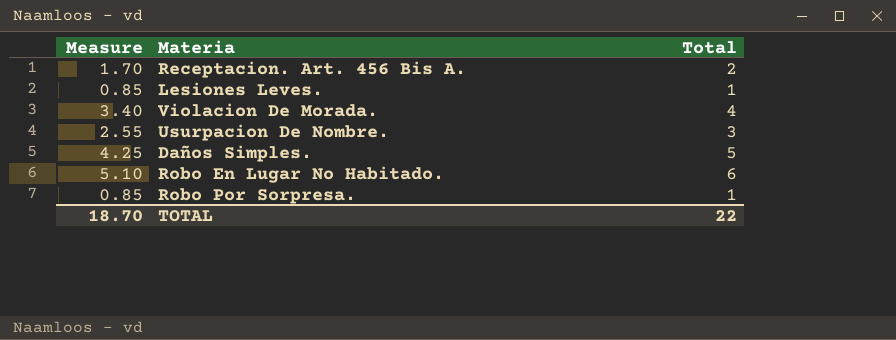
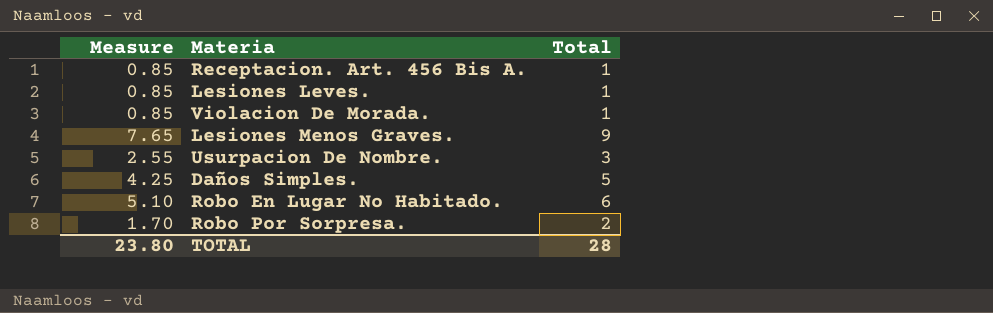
Receptacion. Art. 456 Bis A. | Measure: 1.70 -> 0.85
Receptacion. Art. 456 Bis A. | Total: 2 -> 1
Violacion De Morada. | Measure: 3.40 -> 0.85
Violacion De Morada. | Total: 4 -> 1
row Lesiones Menos Graves.: none -> 7.65 | 9
Robo Por Sorpresa. | Measure: 0.85 -> 1.70
Robo Por Sorpresa. | Total: 1 -> 2
TOTAL | Measure: 18.70 -> 23.80
TOTAL | Total: 22 -> 28

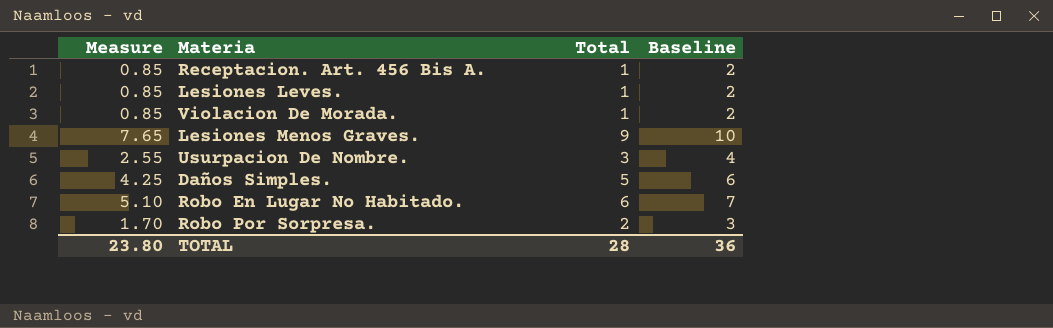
column Baseline | formula: none -> [Total] + 1

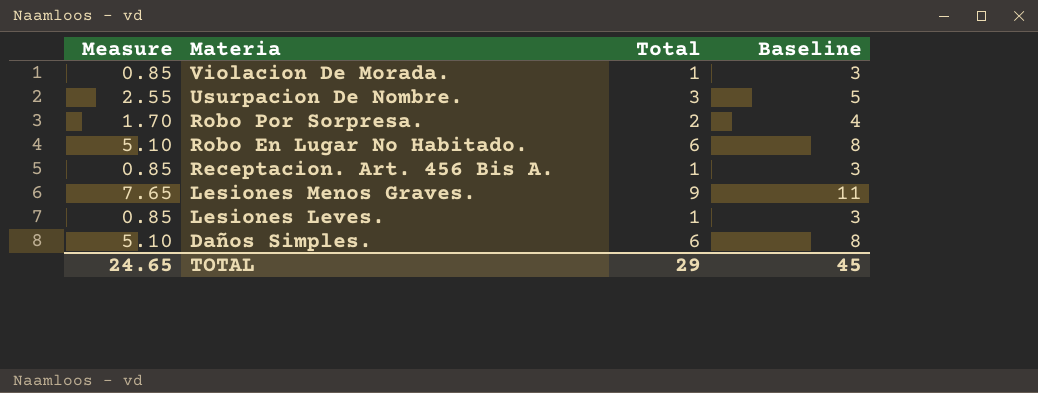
row order: none -> Materia descending
column Baseline | formula: [Total] + 1 -> [Total] + 2
Daños Simples. | Measure: 4.25 -> 5.10
Daños Simples. | Total: 5 -> 6
TOTAL | Measure: 23.80 -> 24.65
TOTAL | Total: 28 -> 29
TOTAL | Baseline: 36 -> 45

